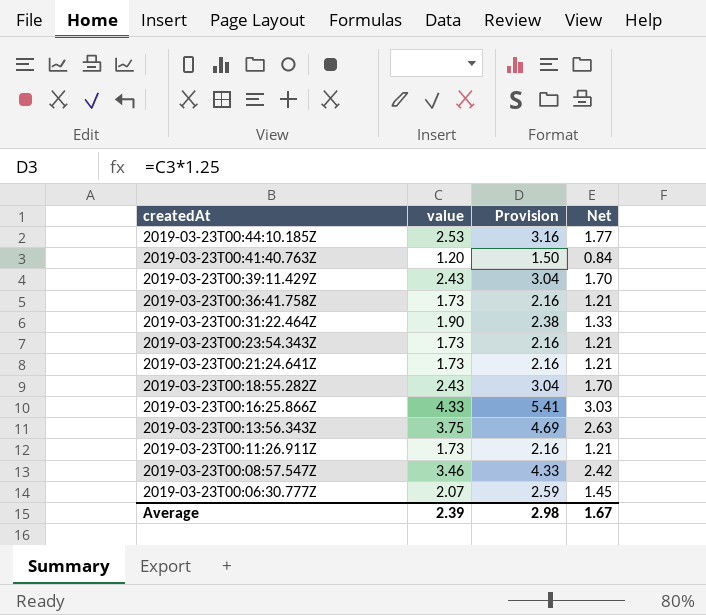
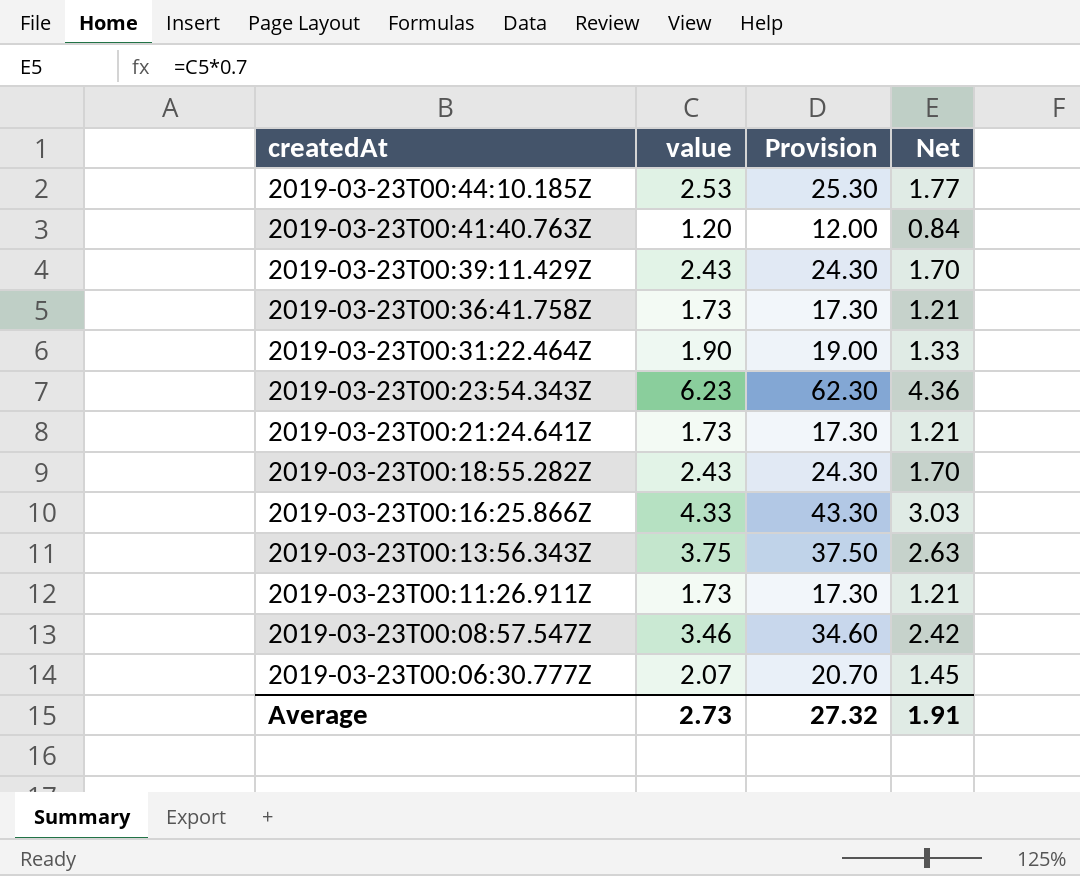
column Provision | formula: [value] * 1.25 -> [value] * 10
2019-03-23T00:23:54.343Z | value: 1.73 -> 6.23
2019-03-23T00:23:54.343Z | Net: 1.21 -> 4.36
Average | value: 2.39 -> 2.73
Average | Provision: 2.98 -> 27.32
Average | Net: 1.67 -> 1.91

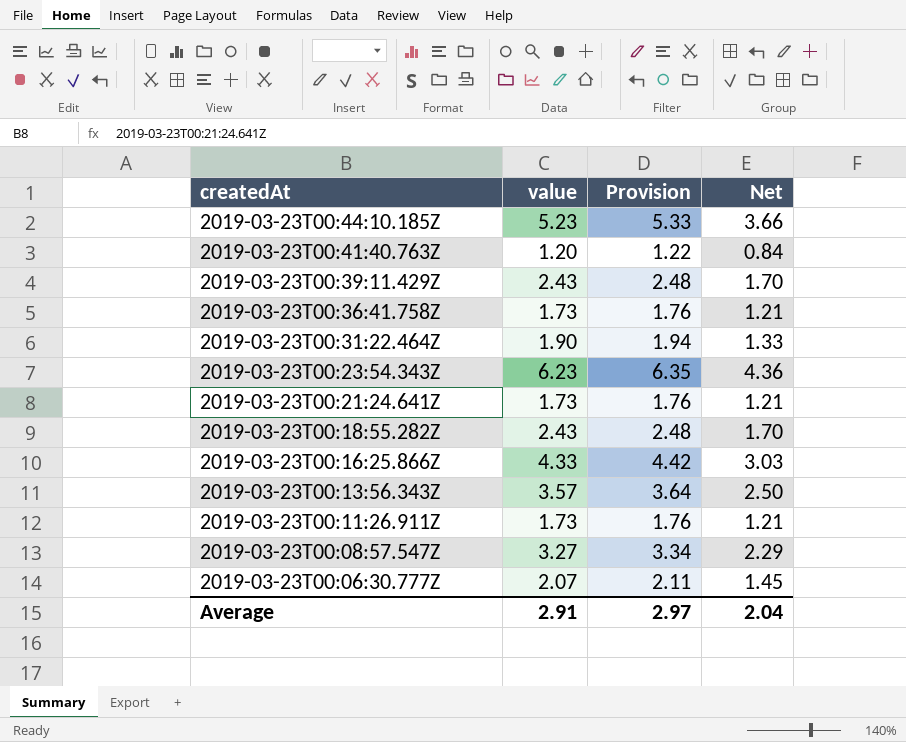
column Provision | formula: [value] * 10 -> [value] * 1.02
2019-03-23T00:44:10.185Z | value: 2.53 -> 5.23
2019-03-23T00:44:10.185Z | Net: 1.77 -> 3.66
2019-03-23T00:13:56.343Z | value: 3.75 -> 3.57
2019-03-23T00:13:56.343Z | Net: 2.63 -> 2.50
2019-03-23T00:08:57.547Z | value: 3.46 -> 3.27
2019-03-23T00:08:57.547Z | Net: 2.42 -> 2.29
Average | value: 2.73 -> 2.91
Average | Provision: 27.32 -> 2.97
Average | Net: 1.91 -> 2.04

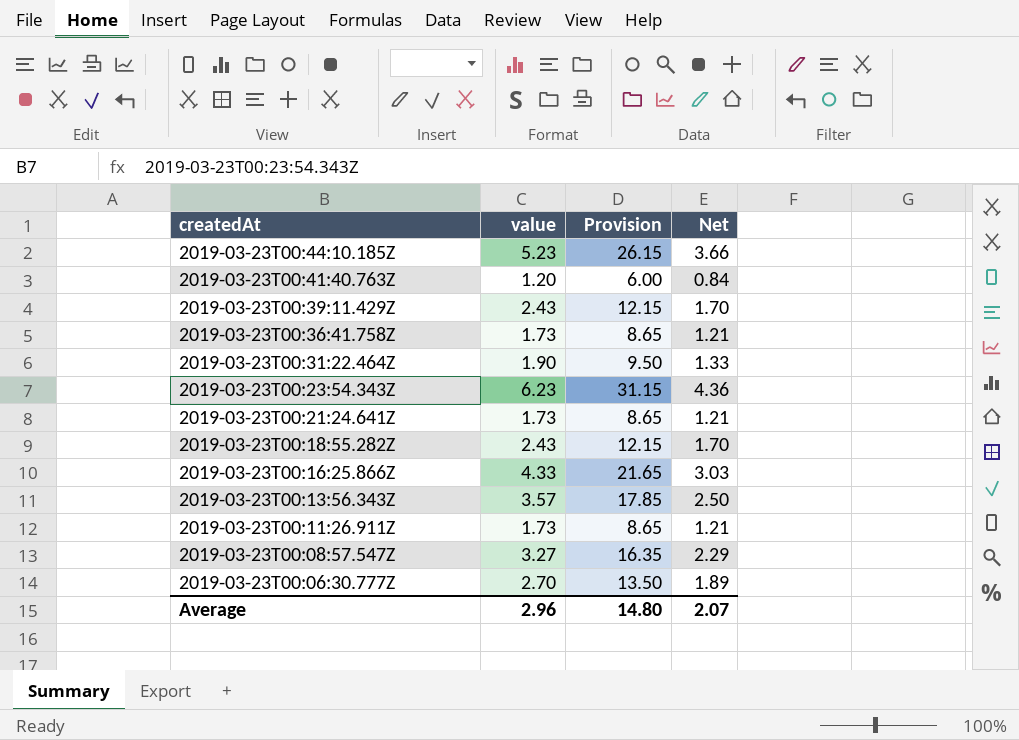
column Provision | formula: [value] * 1.02 -> [value] * 5
2019-03-23T00:06:30.777Z | value: 2.07 -> 2.70
2019-03-23T00:06:30.777Z | Net: 1.45 -> 1.89
Average | value: 2.91 -> 2.96
Average | Provision: 2.97 -> 14.80
Average | Net: 2.04 -> 2.07

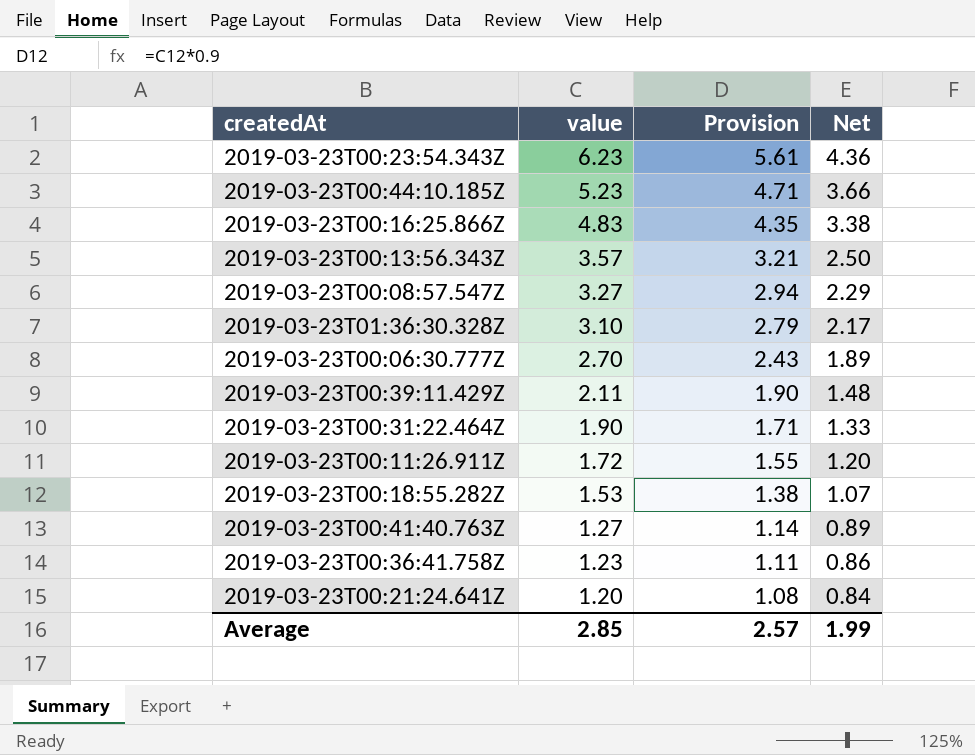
row order: createdAt descending -> value descending
column Provision | formula: [value] * 5 -> [value] * 0.9
2019-03-23T00:16:25.866Z | value: 4.33 -> 4.83
2019-03-23T00:16:25.866Z | Net: 3.03 -> 3.38
row 2019-03-23T01:36:30.328Z: none -> 3.10 | 2.79 | 2.17
2019-03-23T00:39:11.429Z | value: 2.43 -> 2.11
2019-03-23T00:39:11.429Z | Net: 1.70 -> 1.48
2019-03-23T00:11:26.911Z | value: 1.73 -> 1.72
2019-03-23T00:11:26.911Z | Net: 1.21 -> 1.20
2019-03-23T00:18:55.282Z | value: 2.43 -> 1.53
2019-03-23T00:18:55.282Z | Net: 1.70 -> 1.07
2019-03-23T00:41:40.763Z | value: 1.20 -> 1.27
2019-03-23T00:41:40.763Z | Net: 0.84 -> 0.89
2019-03-23T00:36:41.758Z | value: 1.73 -> 1.23
2019-03-23T00:36:41.758Z | Net: 1.21 -> 0.86
2019-03-23T00:21:24.641Z | value: 1.73 -> 1.20
2019-03-23T00:21:24.641Z | Net: 1.21 -> 0.84
Average | value: 2.96 -> 2.85
Average | Provision: 14.80 -> 2.57
Average | Net: 2.07 -> 1.99

